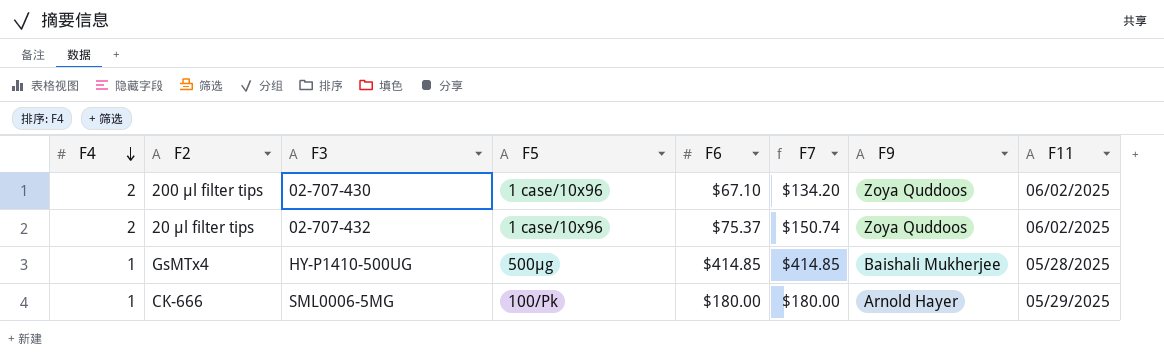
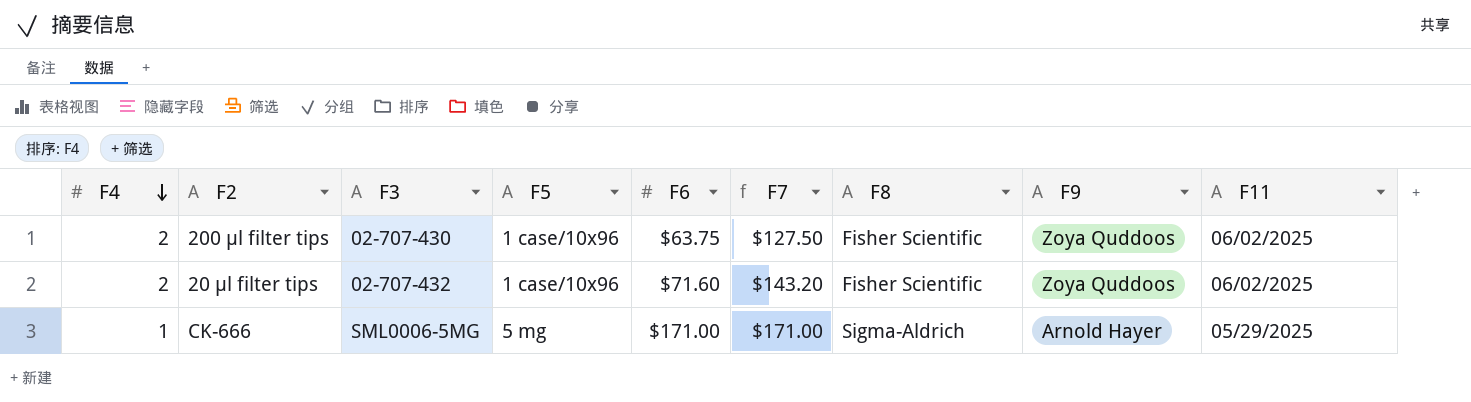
column F8 | position: none -> 7
row GsMTx4: 1 | HY-P1410-500UG | 500µg | $414.85 | $414.85 | Baishali Mukherjee | 05/28/2025 -> none
200 µl filter tips | F6: $67.10 -> $63.75
200 µl filter tips | F7: $134.20 -> $127.50
20 µl filter tips | F6: $75.37 -> $71.60
20 µl filter tips | F7: $150.74 -> $143.20
CK-666 | F5: 100/Pk -> 5 mg
CK-666 | F6: $180.00 -> $171.00
CK-666 | F7: $180.00 -> $171.00

